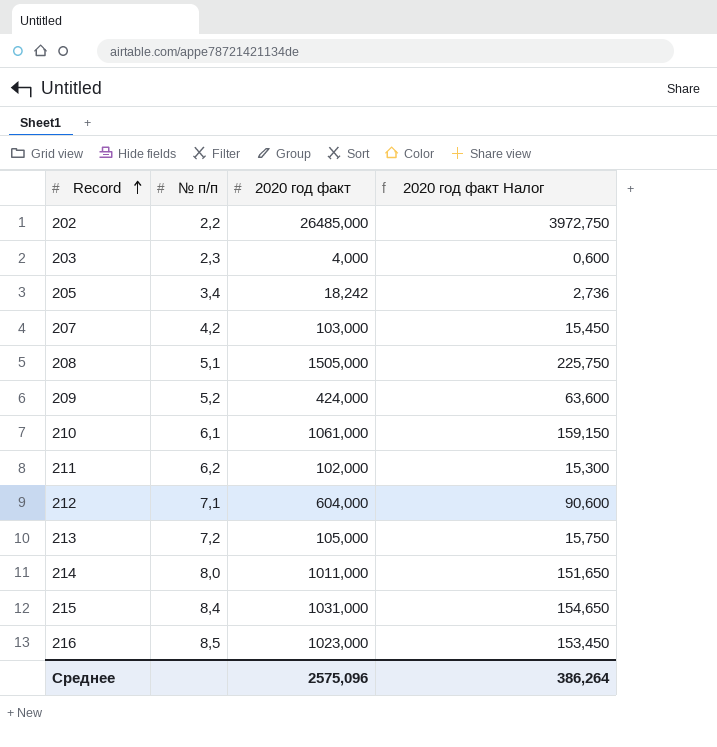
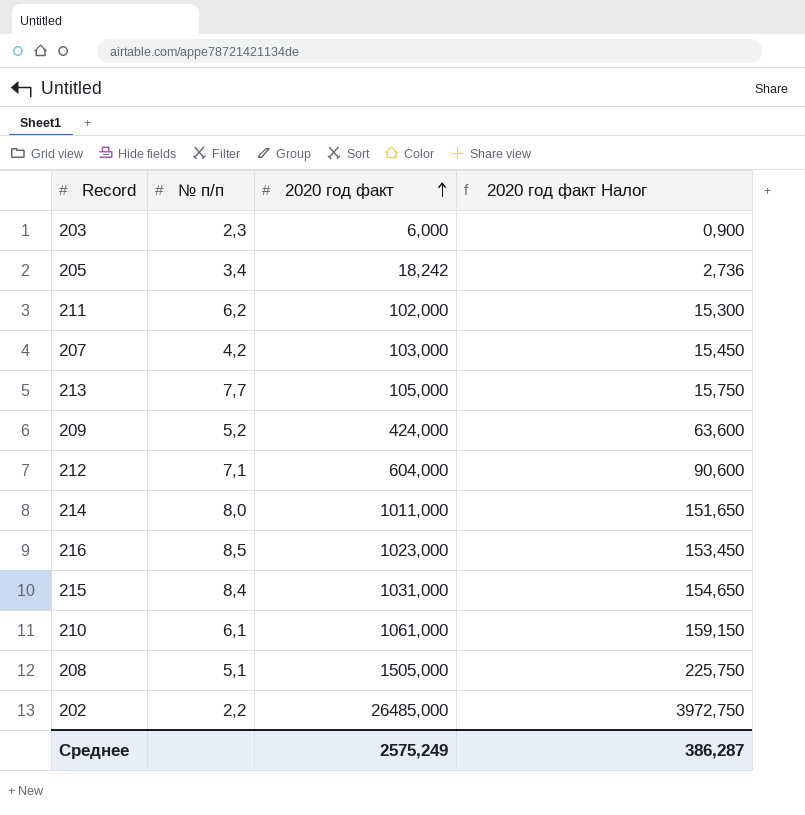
row order: Record ascending -> 2020 год факт ascending
203 | 2020 год факт: 4,000 -> 6,000
203 | 2020 год факт Налог: 0,600 -> 0,900
213 | № п/п: 7,2 -> 7,7
Среднее | 2020 год факт: 2575,096 -> 2575,249
Среднее | 2020 год факт Налог: 386,264 -> 386,287

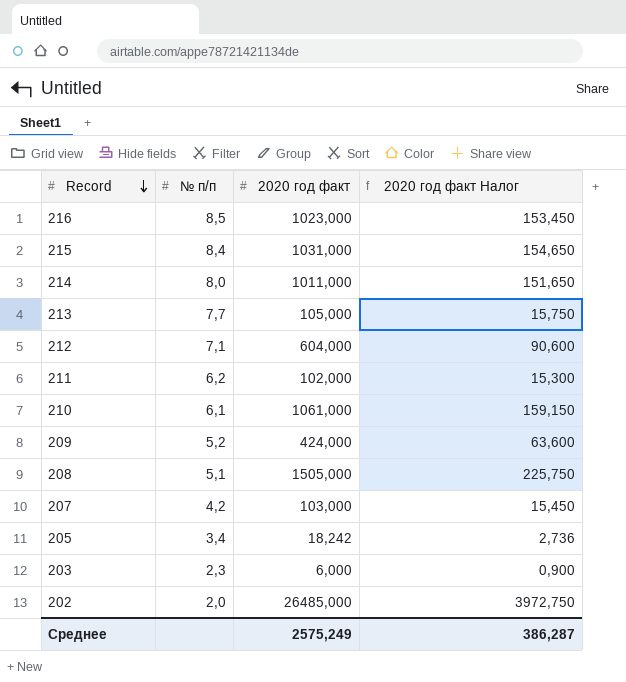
row order: 2020 год факт ascending -> Record descending
202 | № п/п: 2,2 -> 2,0

